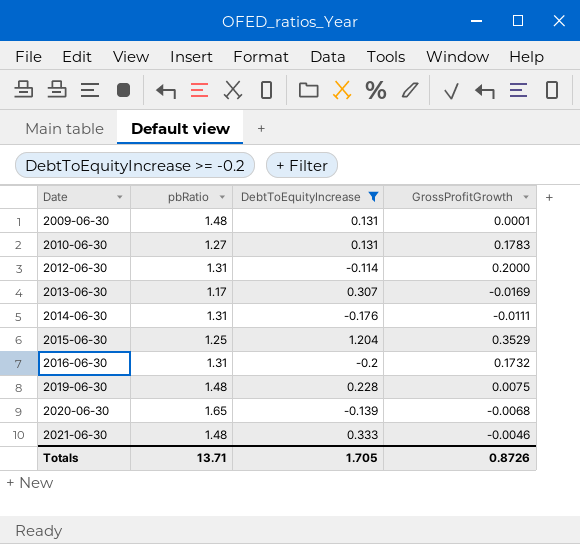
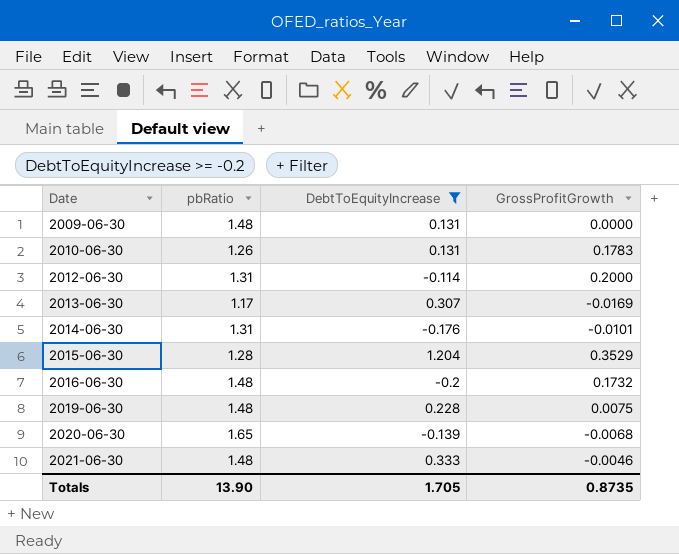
2009-06-30 | GrossProfitGrowth: 0.0001 -> 0.0000
2010-06-30 | pbRatio: 1.27 -> 1.26
2014-06-30 | GrossProfitGrowth: -0.0111 -> -0.0101
2015-06-30 | pbRatio: 1.25 -> 1.28
2016-06-30 | pbRatio: 1.31 -> 1.48
Totals | pbRatio: 13.71 -> 13.90
Totals | GrossProfitGrowth: 0.8726 -> 0.8735

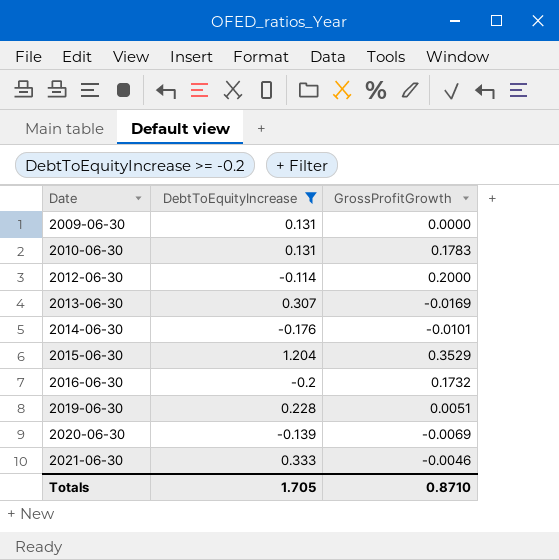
column pbRatio | position: 2 -> none
2019-06-30 | GrossProfitGrowth: 0.0075 -> 0.0051
2020-06-30 | GrossProfitGrowth: -0.0068 -> -0.0069
Totals | GrossProfitGrowth: 0.8735 -> 0.8710

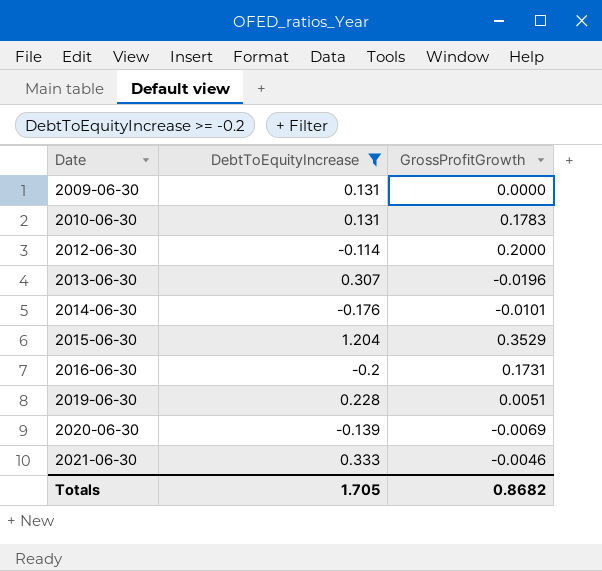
2013-06-30 | GrossProfitGrowth: -0.0169 -> -0.0196
2016-06-30 | GrossProfitGrowth: 0.1732 -> 0.1731
Totals | GrossProfitGrowth: 0.8710 -> 0.8682

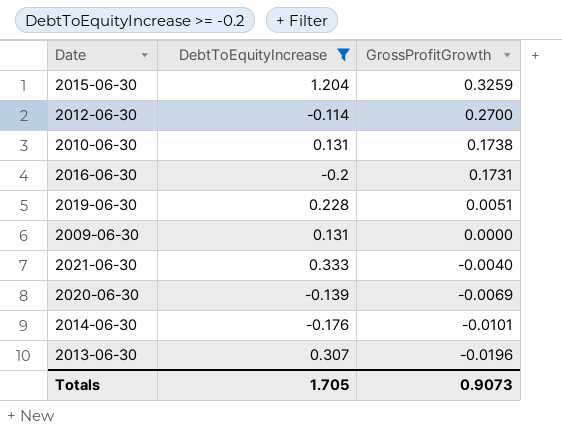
row order: Date ascending -> GrossProfitGrowth descending
2015-06-30 | GrossProfitGrowth: 0.3529 -> 0.3259
2012-06-30 | GrossProfitGrowth: 0.2000 -> 0.2700
2010-06-30 | GrossProfitGrowth: 0.1783 -> 0.1738
2021-06-30 | GrossProfitGrowth: -0.0046 -> -0.0040
Totals | GrossProfitGrowth: 0.8682 -> 0.9073

